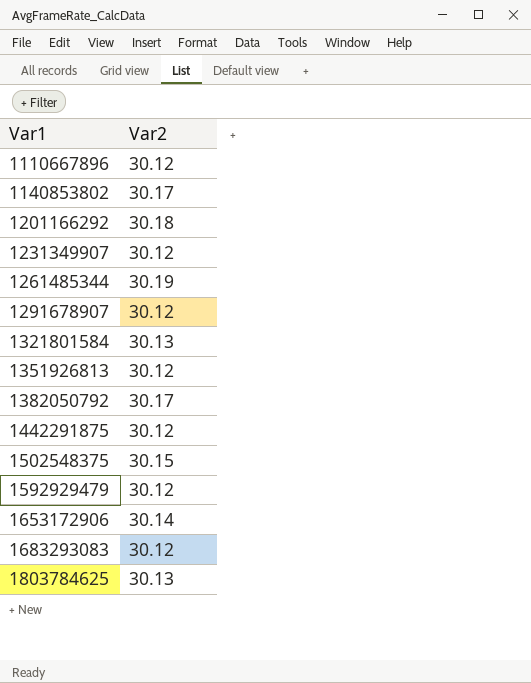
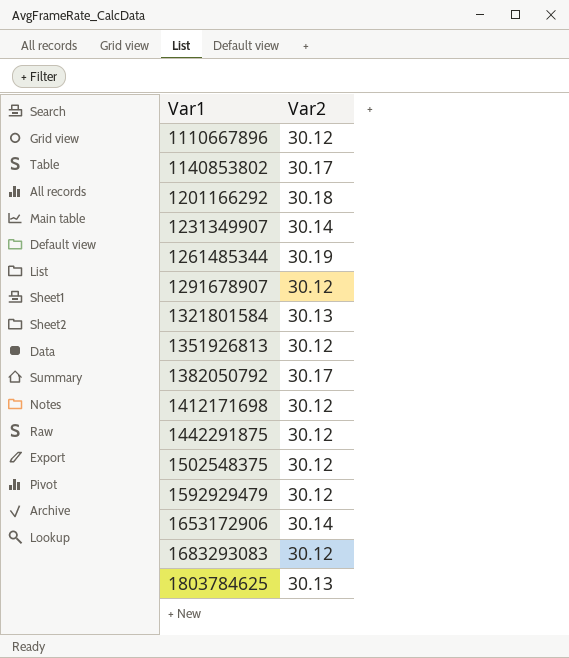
1231349907 | Var2: 30.12 -> 30.14
row 1412171698: none -> 30.12
1502548375 | Var2: 30.15 -> 30.12

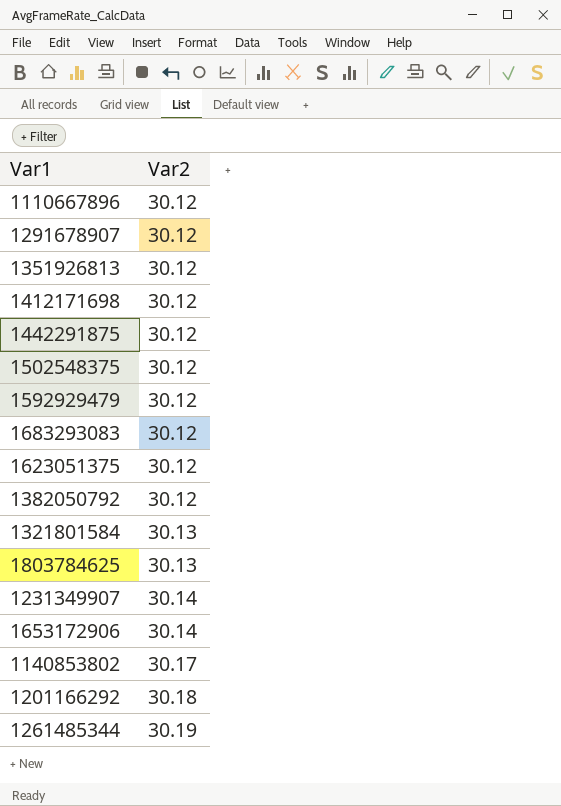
row order: Var1 ascending -> Var2 ascending
row 1623051375: none -> 30.12
1382050792 | Var2: 30.17 -> 30.12

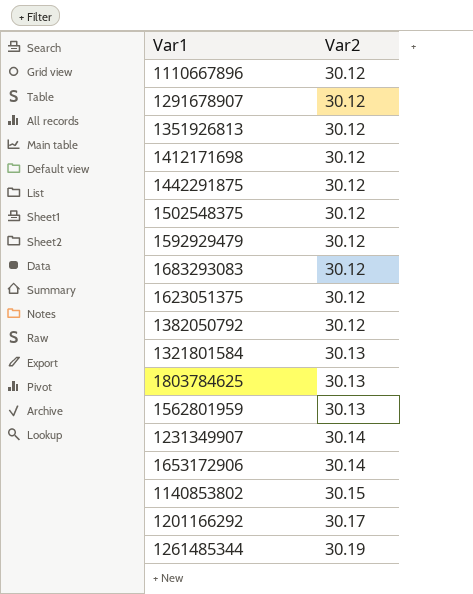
row 1562801959: none -> 30.13
1140853802 | Var2: 30.17 -> 30.15
1201166292 | Var2: 30.18 -> 30.17

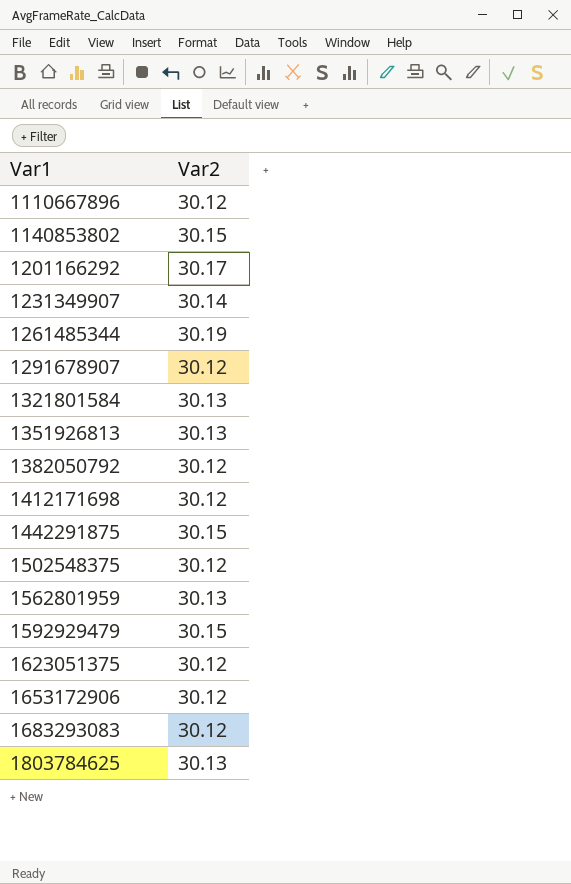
row order: Var2 ascending -> Var1 ascending
1351926813 | Var2: 30.12 -> 30.13
1442291875 | Var2: 30.12 -> 30.15
1592929479 | Var2: 30.12 -> 30.15
1653172906 | Var2: 30.14 -> 30.12

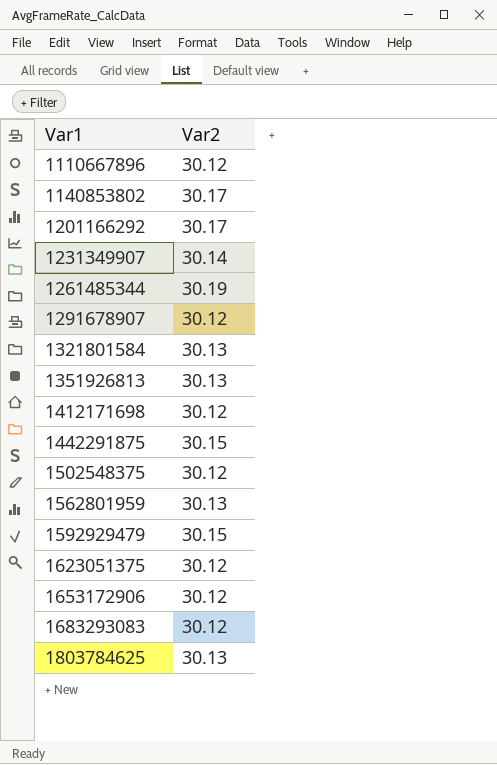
row 1382050792: 30.12 -> none
1140853802 | Var2: 30.15 -> 30.17

